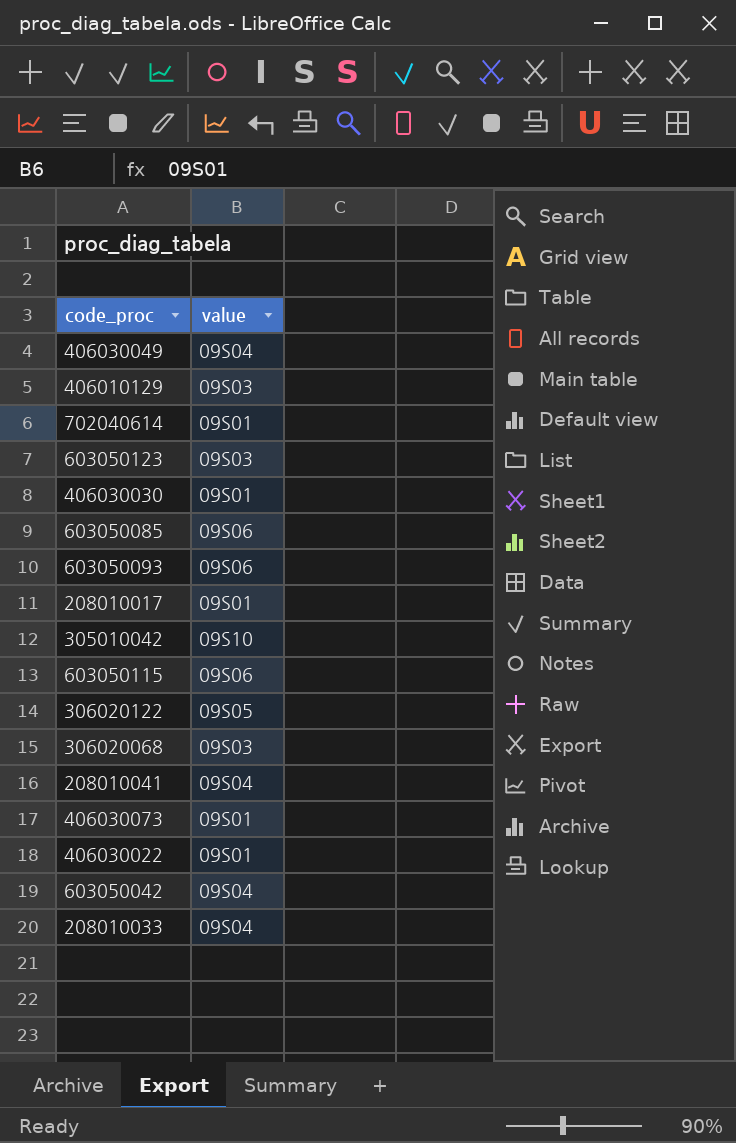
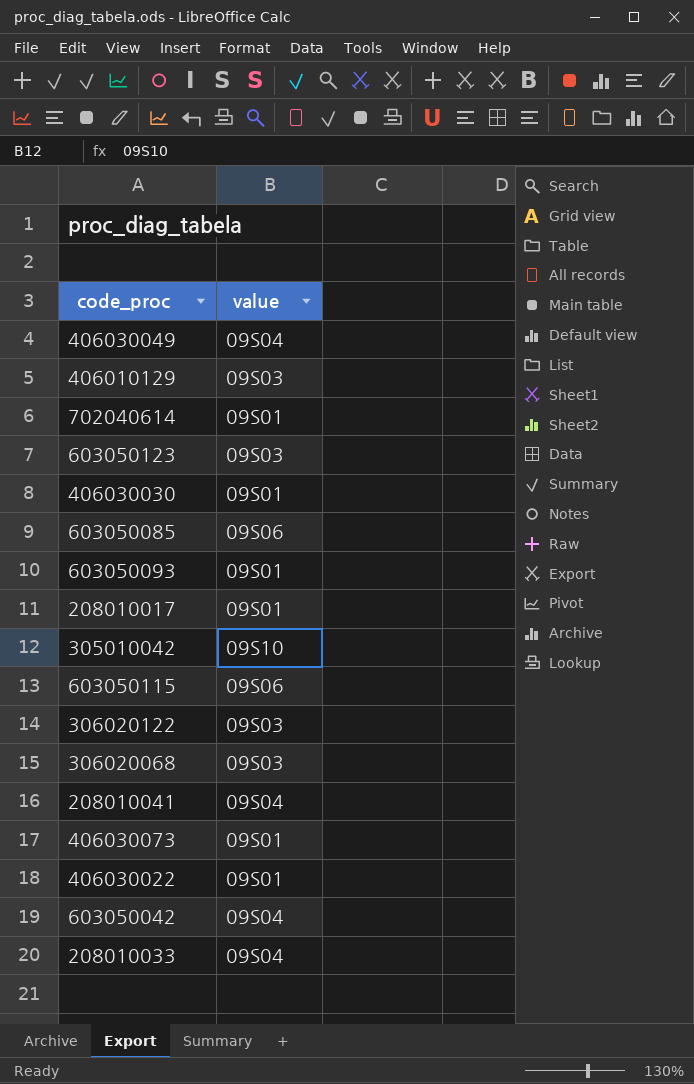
603050093 | value: 09S06 -> 09S01
306020122 | value: 09S05 -> 09S03

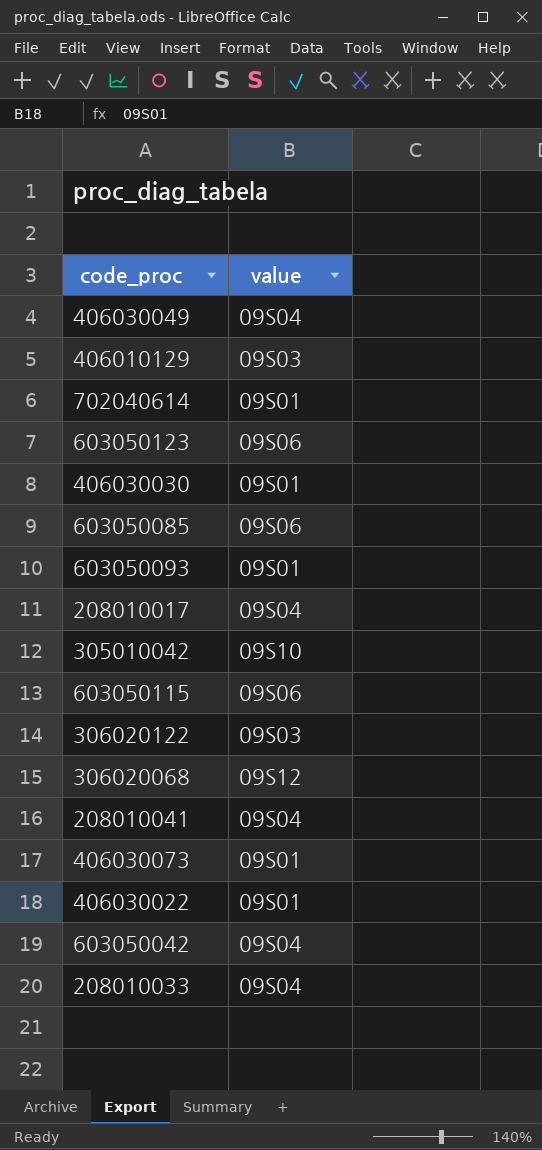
603050123 | value: 09S03 -> 09S06
208010017 | value: 09S01 -> 09S04
306020068 | value: 09S03 -> 09S12

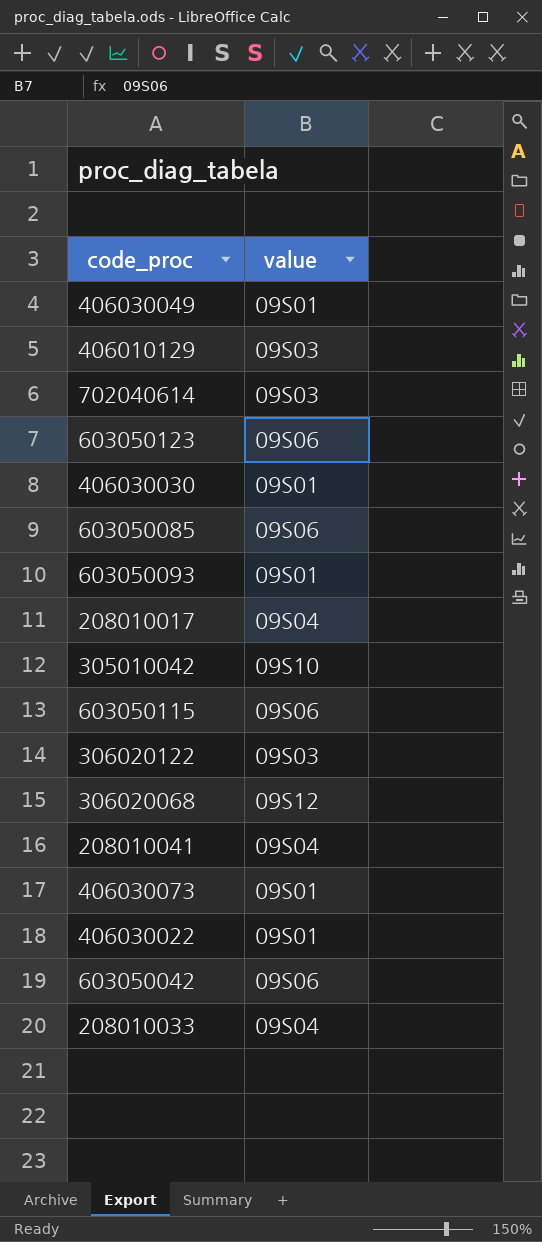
406030049 | value: 09S04 -> 09S01
702040614 | value: 09S01 -> 09S03
603050042 | value: 09S04 -> 09S06

